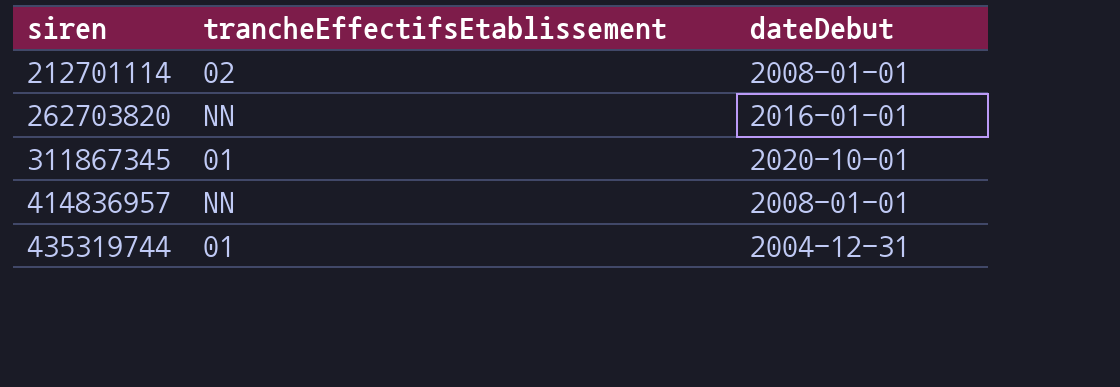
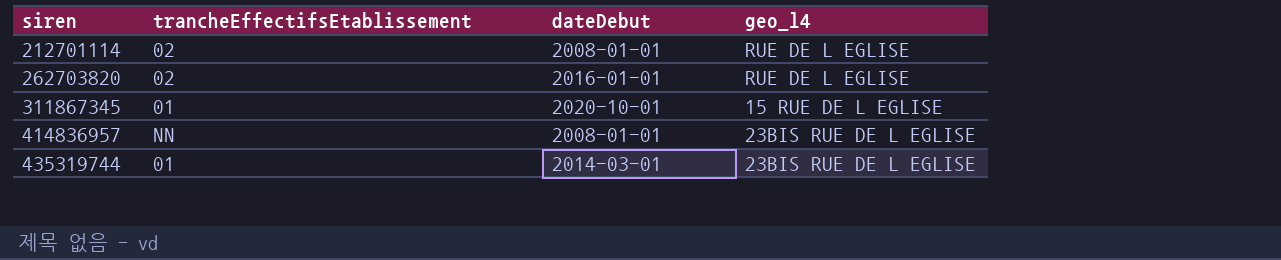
column geo_l4 | position: none -> 4
262703820 | trancheEffectifsEtablissement: NN -> 02
435319744 | dateDebut: 2004-12-31 -> 2014-03-01

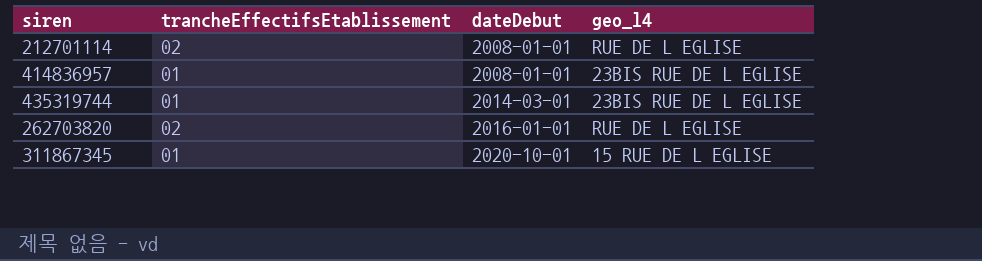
row order: siren ascending -> dateDebut ascending
414836957 | trancheEffectifsEtablissement: NN -> 01

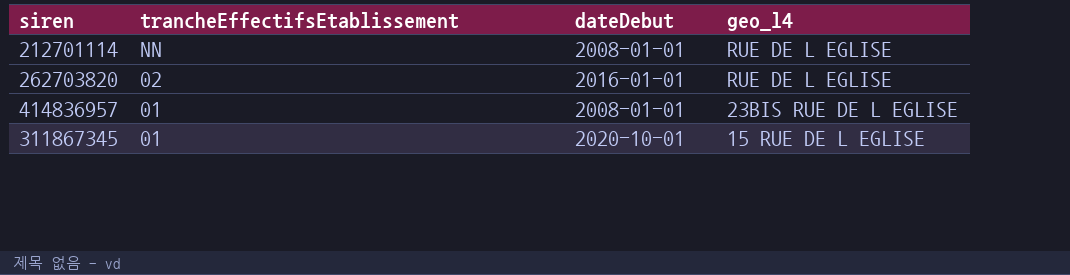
row order: dateDebut ascending -> trancheEffectifsEtablissement descending
row 435319744: 01 | 2014-03-01 | 23BIS RUE DE L EGLISE -> none
212701114 | trancheEffectifsEtablissement: 02 -> NN

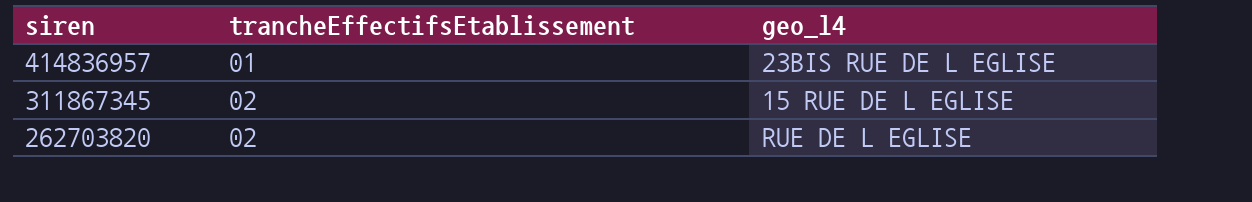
row order: trancheEffectifsEtablissement descending -> siren descending
column dateDebut | position: 3 -> none
row 212701114: NN | 2008-01-01 | RUE DE L EGLISE -> none
311867345 | trancheEffectifsEtablissement: 01 -> 02

